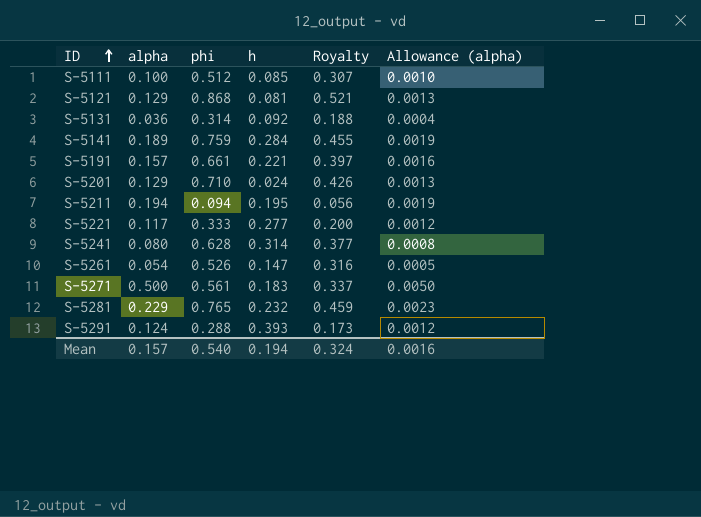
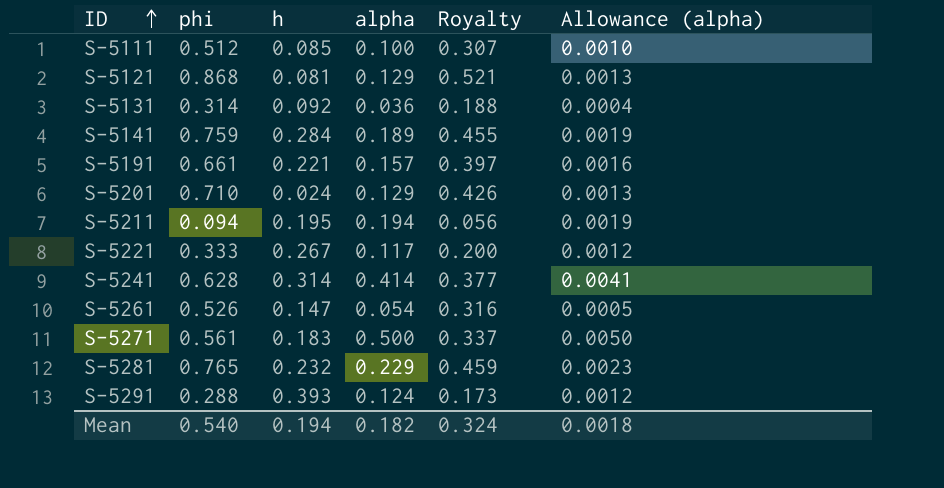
column alpha | position: 2 -> 4
S-5221 | h: 0.277 -> 0.267
S-5241 | alpha: 0.080 -> 0.414
S-5241 | Allowance (alpha): 0.0008 -> 0.0041
Mean | alpha: 0.157 -> 0.182
Mean | Allowance (alpha): 0.0016 -> 0.0018

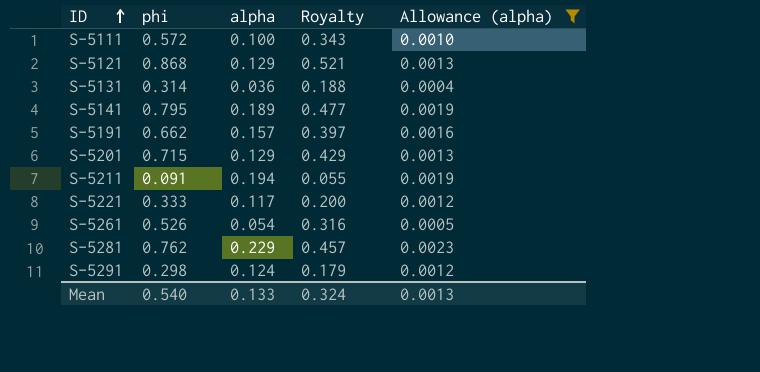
filter: none -> Allowance (alpha) <= 0.0023
column h | position: 3 -> none
S-5111 | phi: 0.512 -> 0.572
S-5111 | Royalty: 0.307 -> 0.343
S-5141 | phi: 0.759 -> 0.795
S-5141 | Royalty: 0.455 -> 0.477
S-5191 | phi: 0.661 -> 0.662
S-5201 | phi: 0.710 -> 0.715
S-5201 | Royalty: 0.426 -> 0.429
S-5211 | phi: 0.094 -> 0.091
S-5211 | Royalty: 0.056 -> 0.055
S-5281 | phi: 0.765 -> 0.762
S-5281 | Royalty: 0.459 -> 0.457
S-5291 | phi: 0.288 -> 0.298
S-5291 | Royalty: 0.173 -> 0.179
Mean | alpha: 0.182 -> 0.133
Mean | Allowance (alpha): 0.0018 -> 0.0013

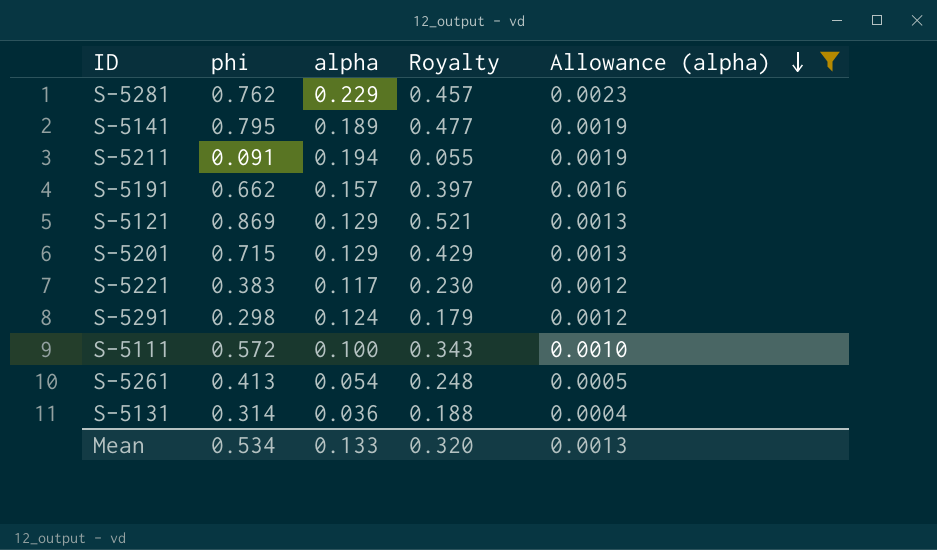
row order: ID ascending -> Allowance (alpha) descending
S-5121 | phi: 0.868 -> 0.869
S-5221 | phi: 0.333 -> 0.383
S-5221 | Royalty: 0.200 -> 0.230
S-5261 | phi: 0.526 -> 0.413
S-5261 | Royalty: 0.316 -> 0.248
Mean | phi: 0.540 -> 0.534
Mean | Royalty: 0.324 -> 0.320

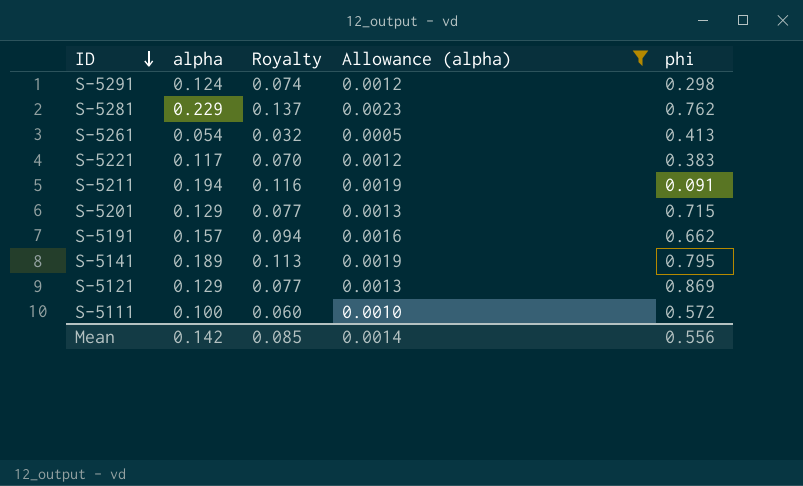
row order: Allowance (alpha) descending -> ID descending
column Royalty | formula: [phi] * 0.6 -> [alpha] * 0.6
column phi | position: 2 -> 5
row S-5131: 0.314 | 0.036 | 0.188 | 0.0004 -> none
Mean | alpha: 0.133 -> 0.142
Mean | Royalty: 0.320 -> 0.085
Mean | Allowance (alpha): 0.0013 -> 0.0014
Mean | phi: 0.534 -> 0.556

